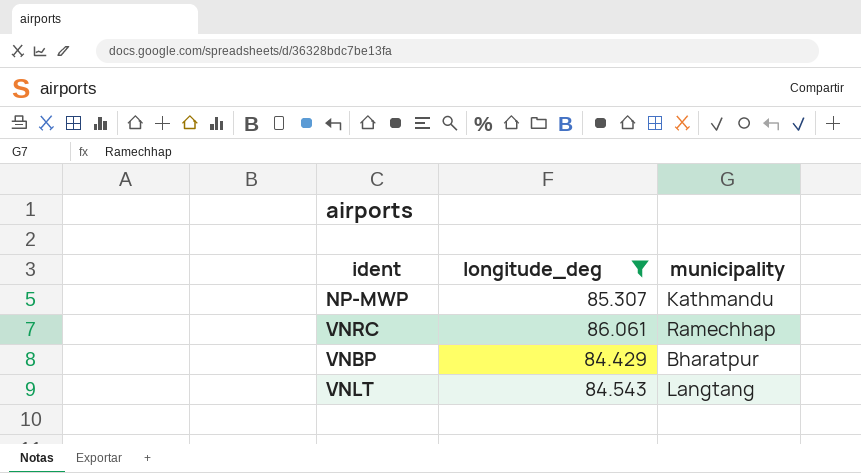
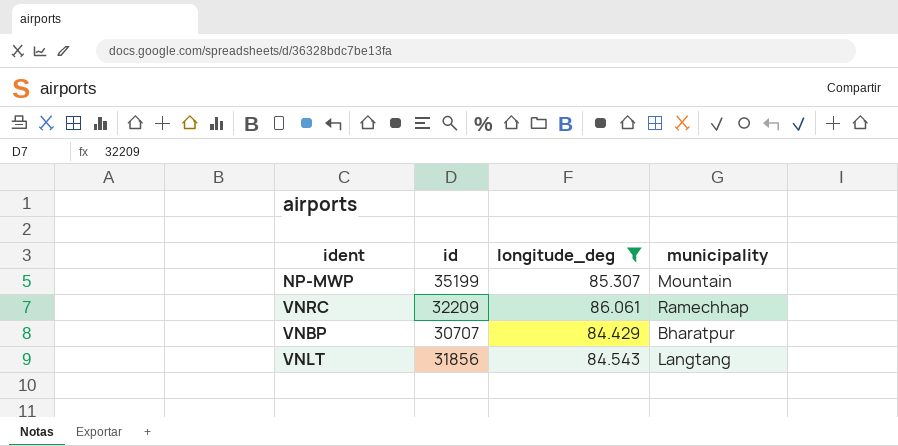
column id | position: none -> 2
NP-MWP | municipality: Kathmandu -> Mountain

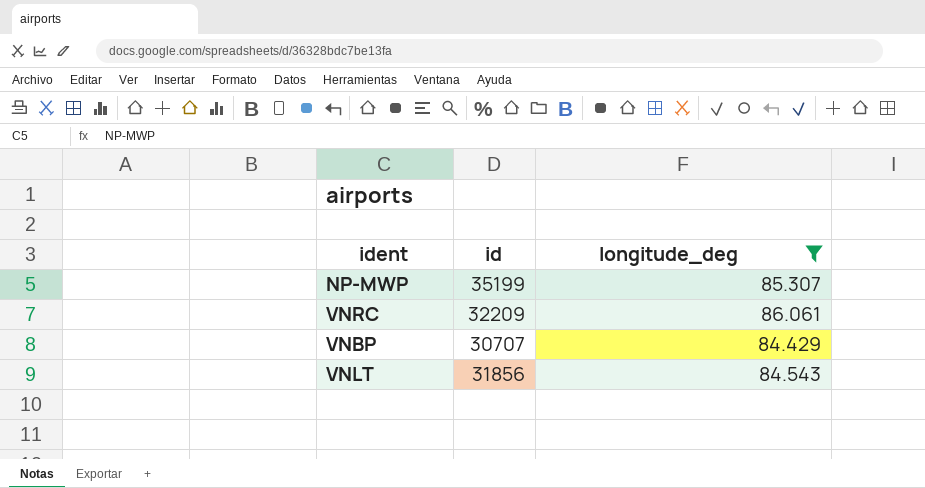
column municipality | position: 4 -> none

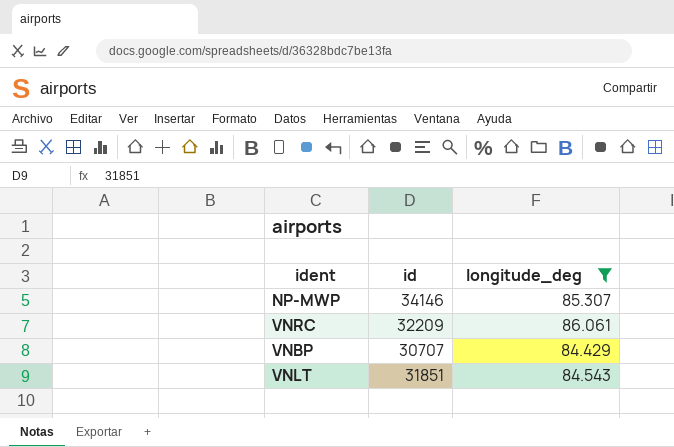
NP-MWP | id: 35199 -> 34146
VNLT | id: 31856 -> 31851

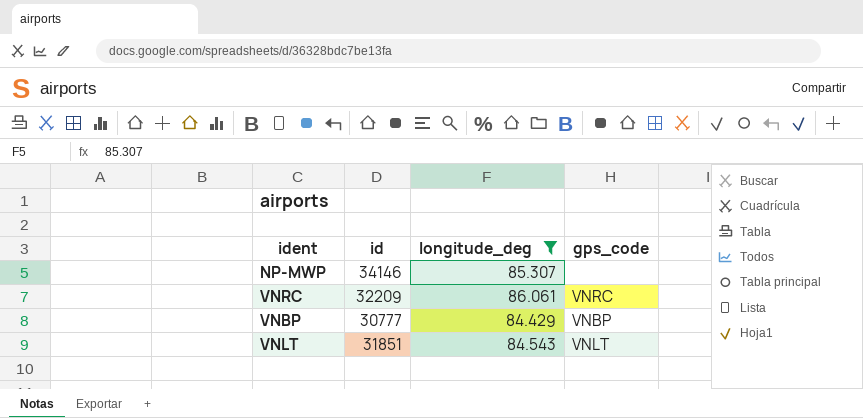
column gps_code | position: none -> 4
VNBP | id: 30707 -> 30777

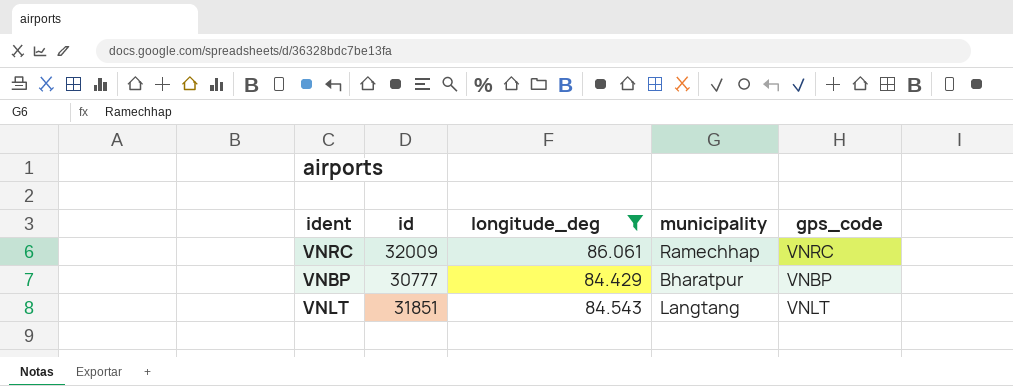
column municipality | position: none -> 4
row NP-MWP: 34146 | 85.307 | none -> none
VNRC | id: 32209 -> 32009

